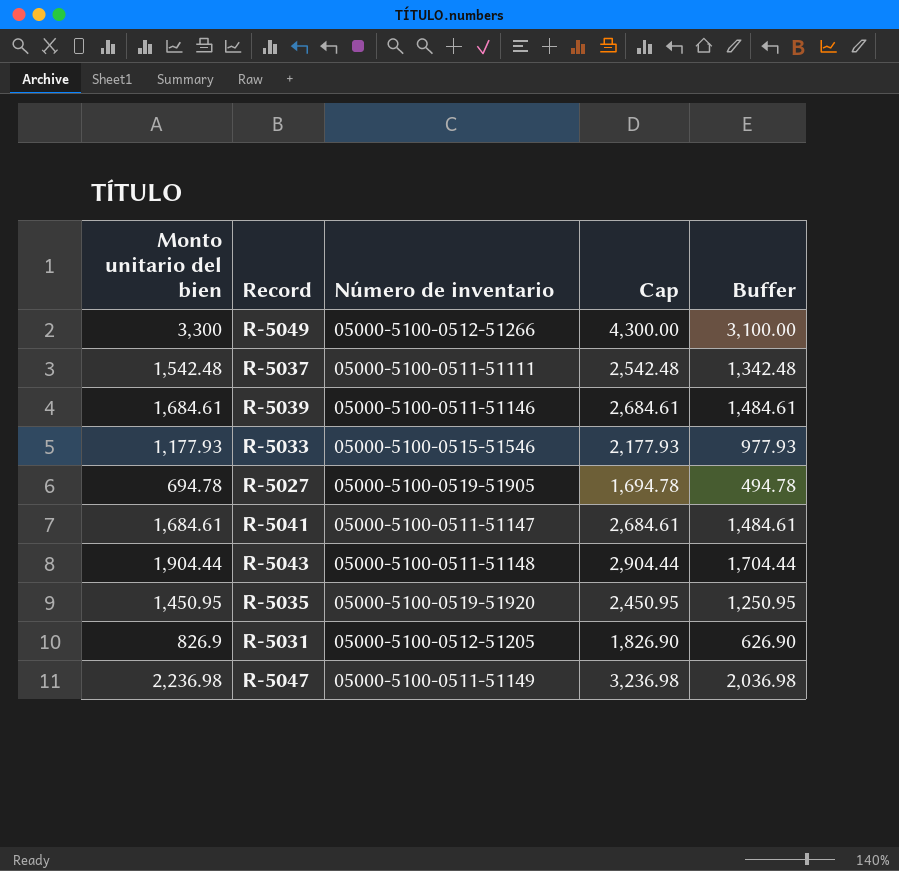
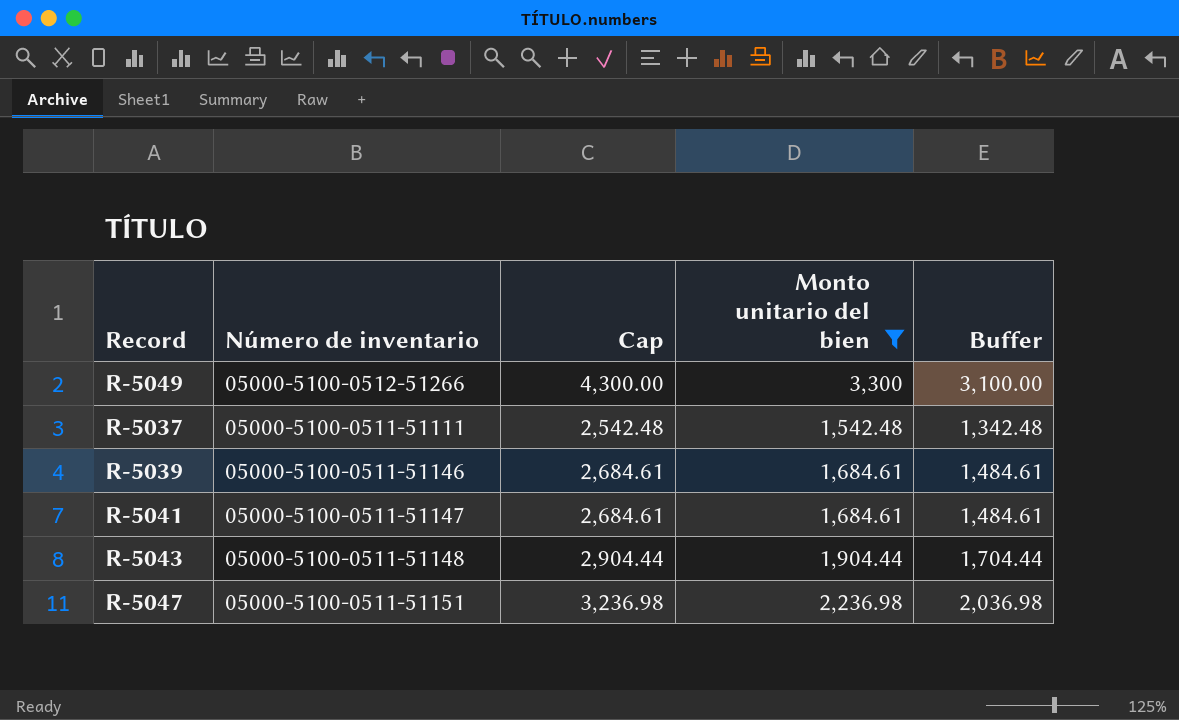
filter: none -> Monto unitario del bien >= 1,542.48
column Monto unitario del bien | position: 1 -> 4
R-5047 | Número de inventario: 05000-5100-0511-51149 -> 05000-5100-0511-51151

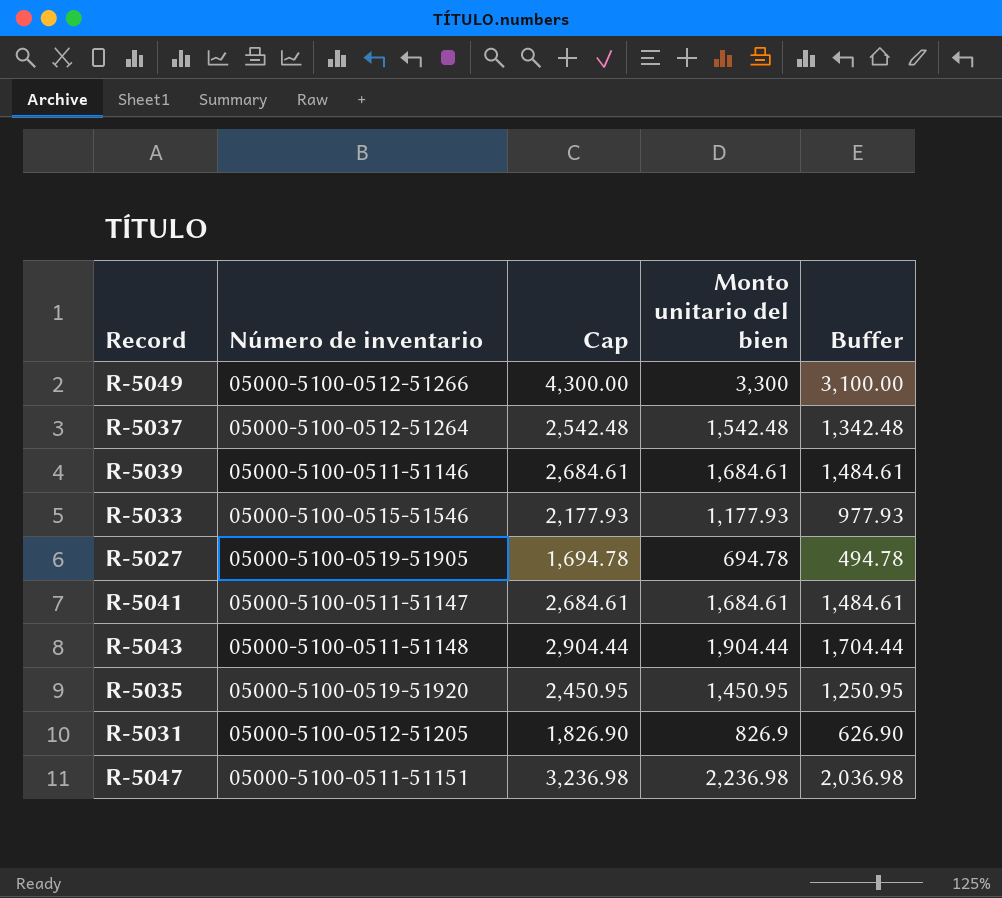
filter: Monto unitario del bien >= 1,542.48 -> none
R-5037 | Número de inventario: 05000-5100-0511-51111 -> 05000-5100-0512-51264

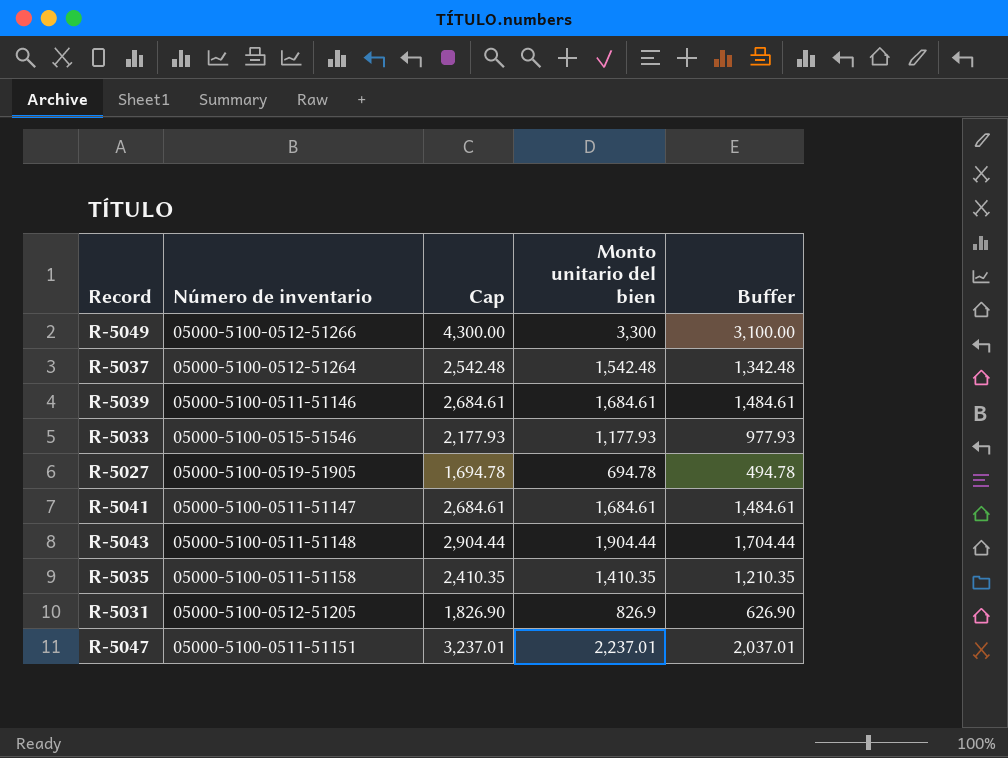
R-5035 | Número de inventario: 05000-5100-0519-51920 -> 05000-5100-0511-51158
R-5035 | Cap: 2,450.95 -> 2,410.35
R-5035 | Monto unitario del bien: 1,450.95 -> 1,410.35
R-5035 | Buffer: 1,250.95 -> 1,210.35
R-5047 | Cap: 3,236.98 -> 3,237.01
R-5047 | Monto unitario del bien: 2,236.98 -> 2,237.01
R-5047 | Buffer: 2,036.98 -> 2,037.01

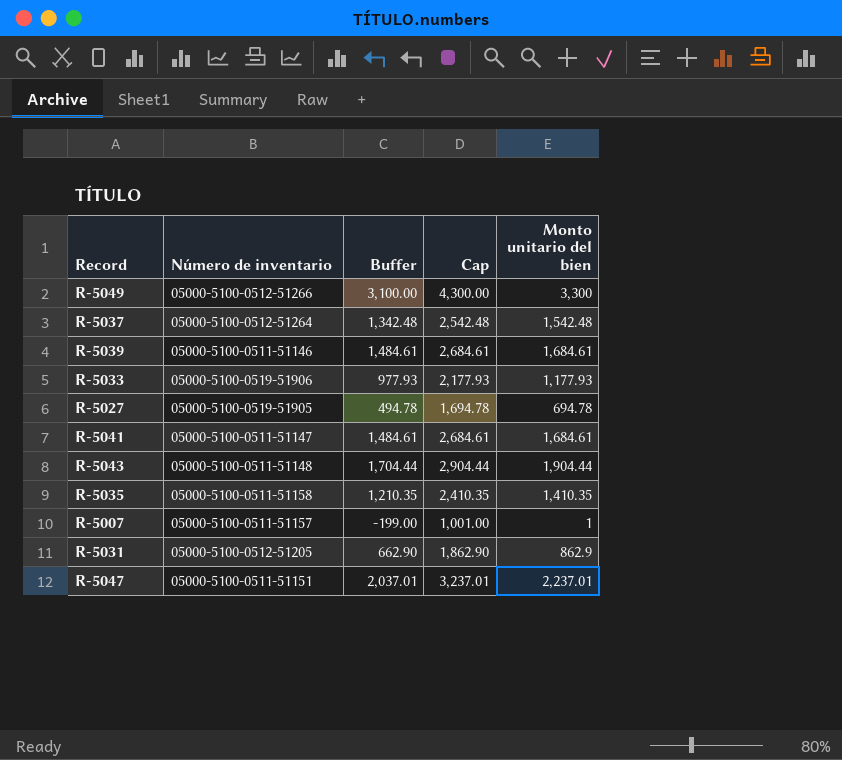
column Buffer | position: 5 -> 3
R-5033 | Número de inventario: 05000-5100-0515-51546 -> 05000-5100-0519-51906
row R-5007: none -> 05000-5100-0511-51157 | -199.00 | 1,001.00 | 1
R-5031 | Buffer: 626.90 -> 662.90
R-5031 | Cap: 1,826.90 -> 1,862.90
R-5031 | Monto unitario del bien: 826.9 -> 862.9

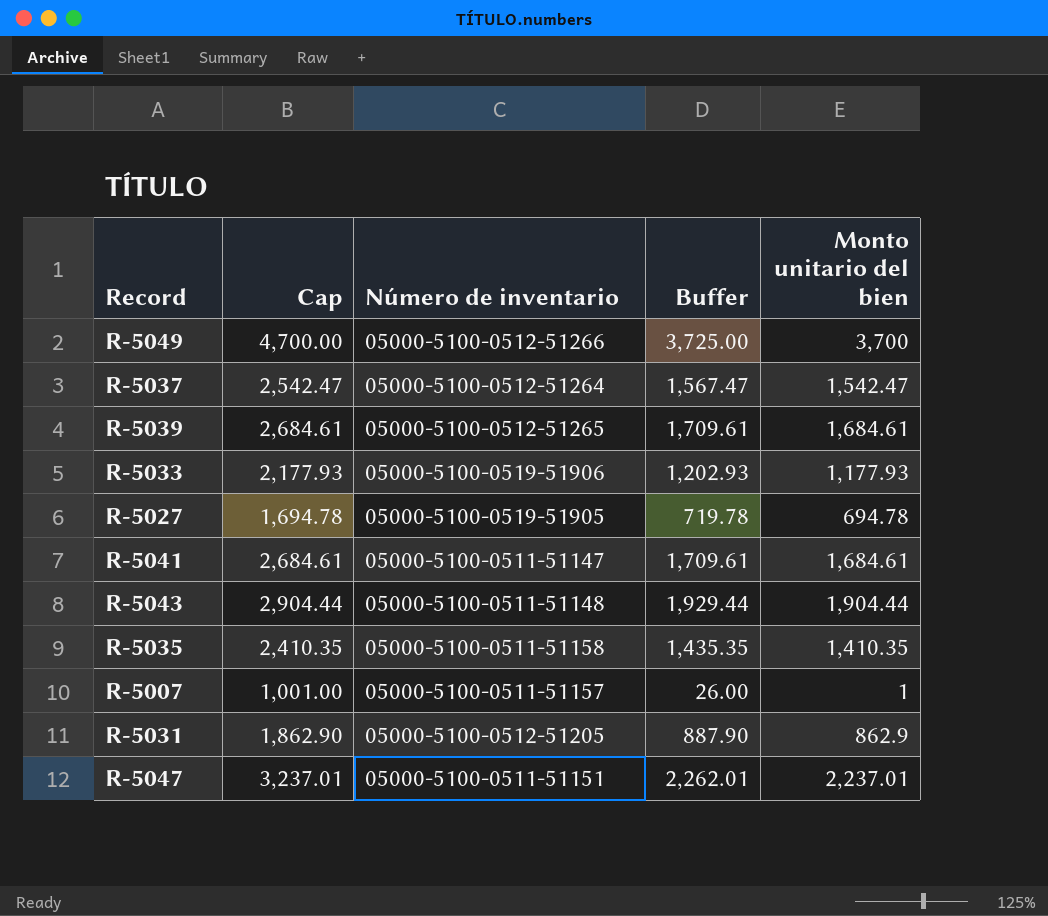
column Cap | position: 4 -> 2
column Buffer | formula: [Monto unitario del bien] - 200 -> [Monto unitario del bien] + 25
R-5049 | Cap: 4,300.00 -> 4,700.00
R-5049 | Monto unitario del bien: 3,300 -> 3,700
R-5037 | Cap: 2,542.48 -> 2,542.47
R-5037 | Monto unitario del bien: 1,542.48 -> 1,542.47
R-5039 | Número de inventario: 05000-5100-0511-51146 -> 05000-5100-0512-51265

